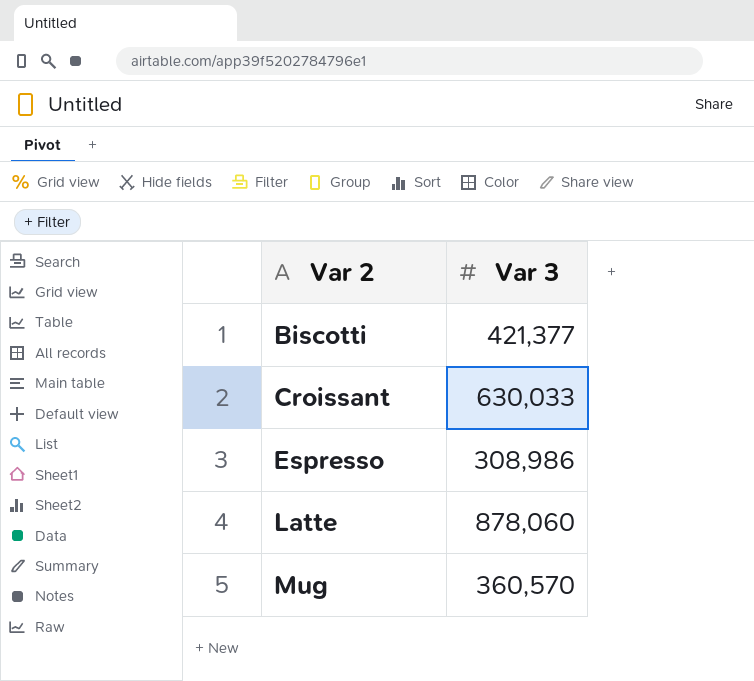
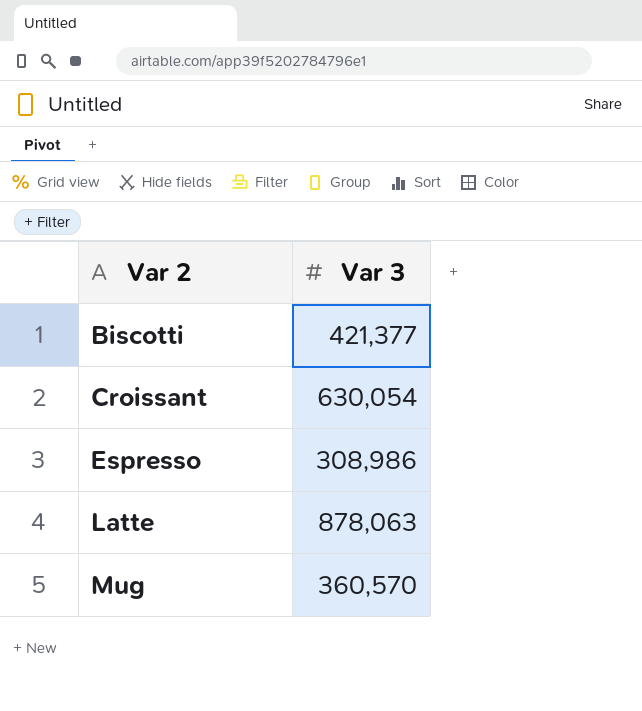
Croissant | Var 3: 630,033 -> 630,054
Latte | Var 3: 878,060 -> 878,063

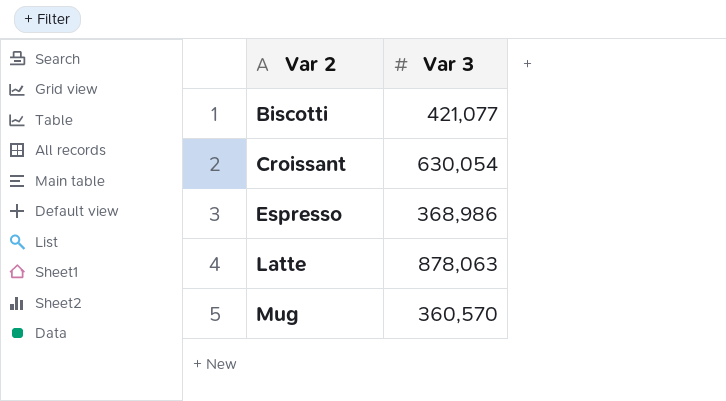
Biscotti | Var 3: 421,377 -> 421,077
Espresso | Var 3: 308,986 -> 368,986

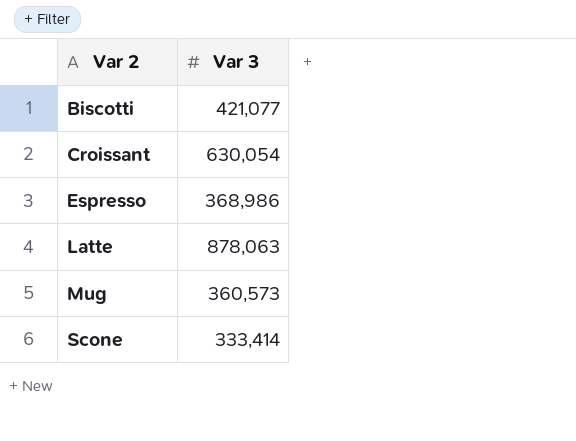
Mug | Var 3: 360,570 -> 360,573
row Scone: none -> 333,414

